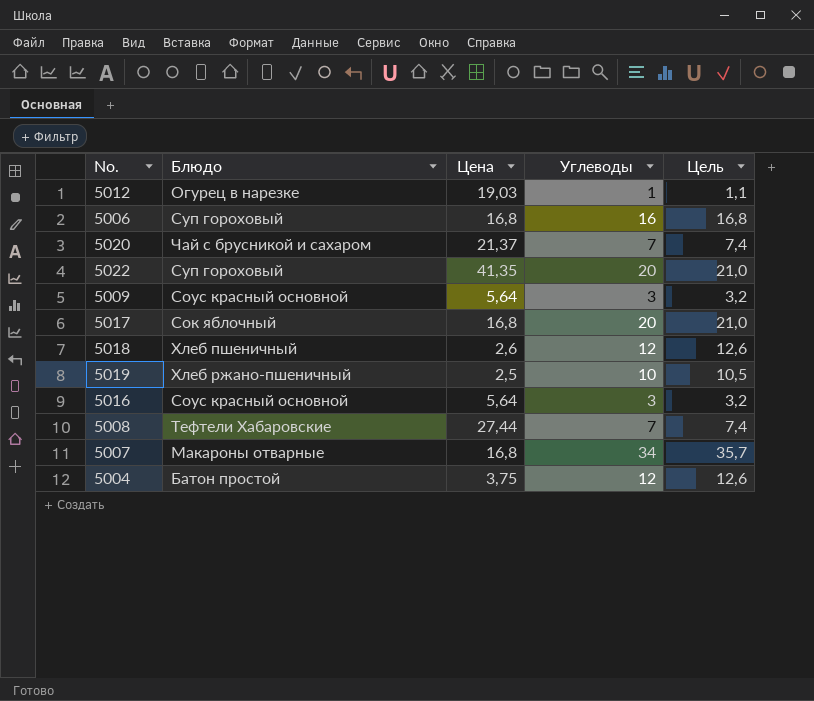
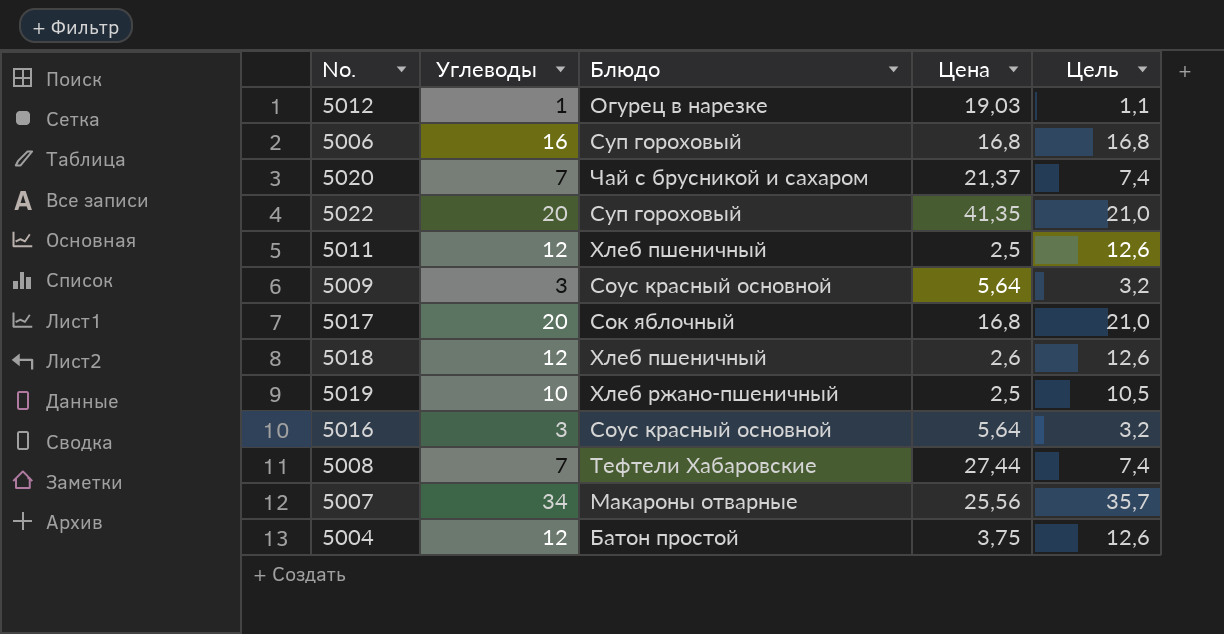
column Углеводы | position: 4 -> 2
row 5011: none -> 12 | Хлеб пшеничный | 2,5 | 12,6
5007 | Цена: 16,8 -> 25,56

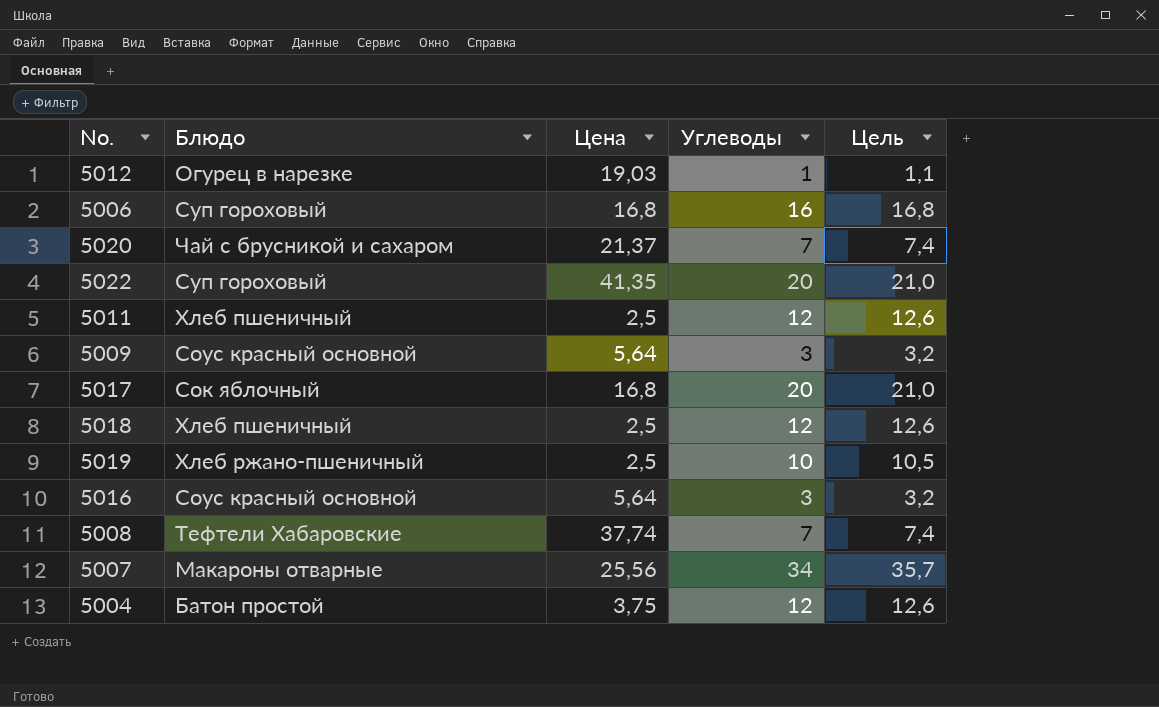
column Углеводы | position: 2 -> 4
5018 | Цена: 2,6 -> 2,5
5008 | Цена: 27,44 -> 37,74

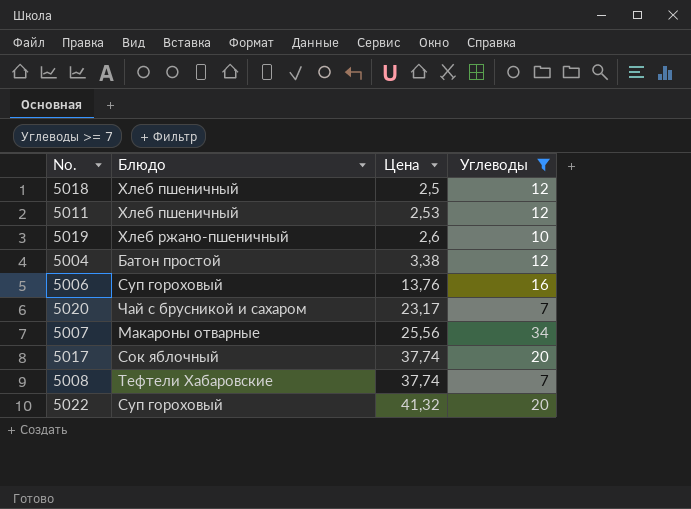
filter: none -> Углеводы >= 7
row order: none -> Цена ascending
column Цель | formula: [Углеводы] * 1,05 -> none
5011 | Цена: 2,5 -> 2,53
5019 | Цена: 2,5 -> 2,6
5004 | Цена: 3,75 -> 3,38
5006 | Цена: 16,8 -> 13,76
5020 | Цена: 21,37 -> 23,17
5017 | Цена: 16,8 -> 37,74
5022 | Цена: 41,35 -> 41,32

